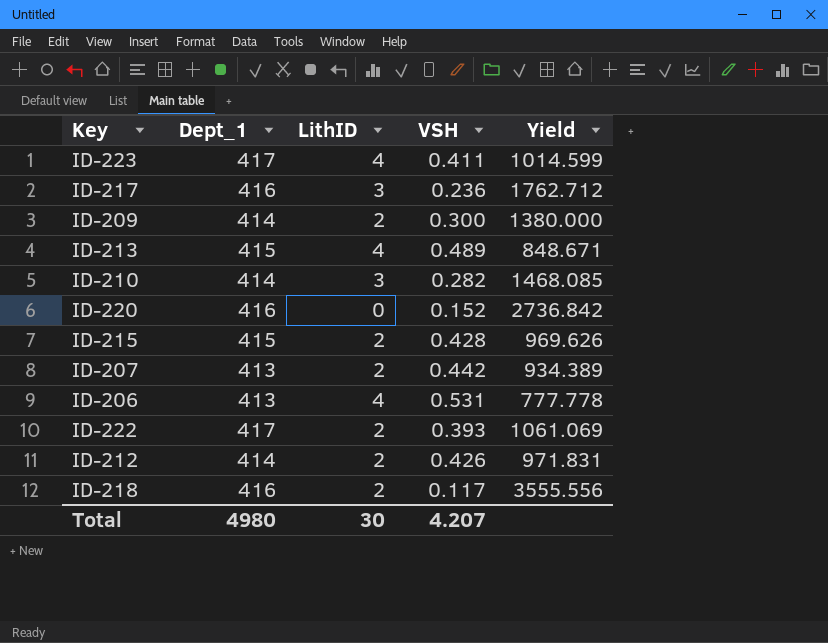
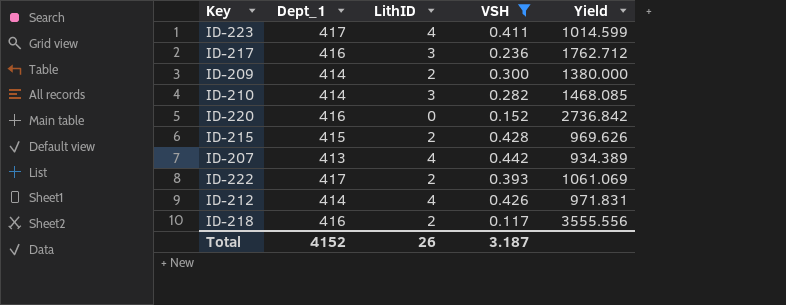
filter: none -> VSH <= 0.442
ID-207 | LithID: 2 -> 4
ID-212 | LithID: 2 -> 4
Total | Dept_1: 4980 -> 4152
Total | LithID: 30 -> 26
Total | VSH: 4.207 -> 3.187

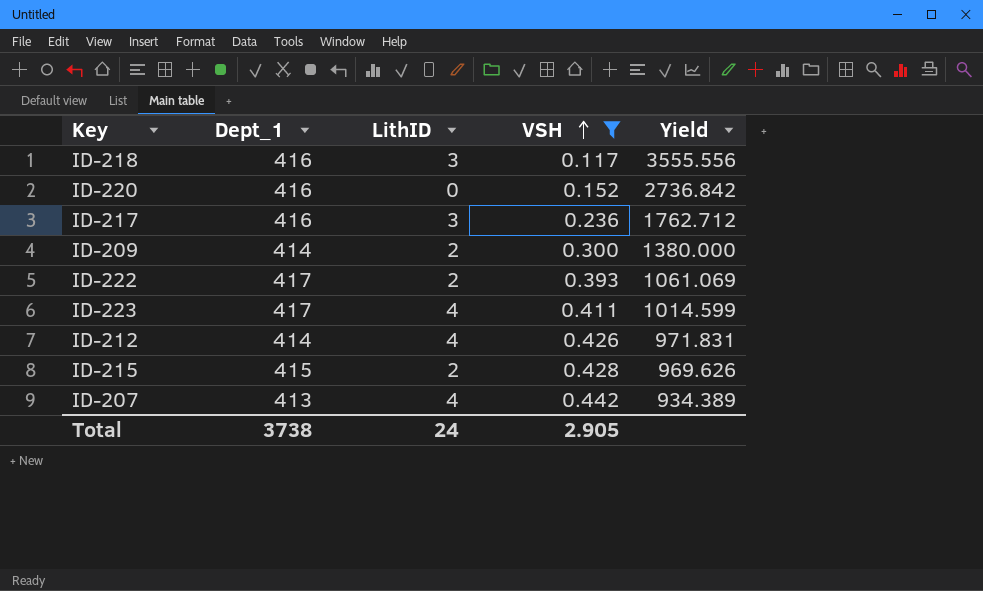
row order: none -> VSH ascending
row ID-210: 414 | 3 | 0.282 | 1468.085 -> none
ID-218 | LithID: 2 -> 3
Total | Dept_1: 4152 -> 3738
Total | LithID: 26 -> 24
Total | VSH: 3.187 -> 2.905

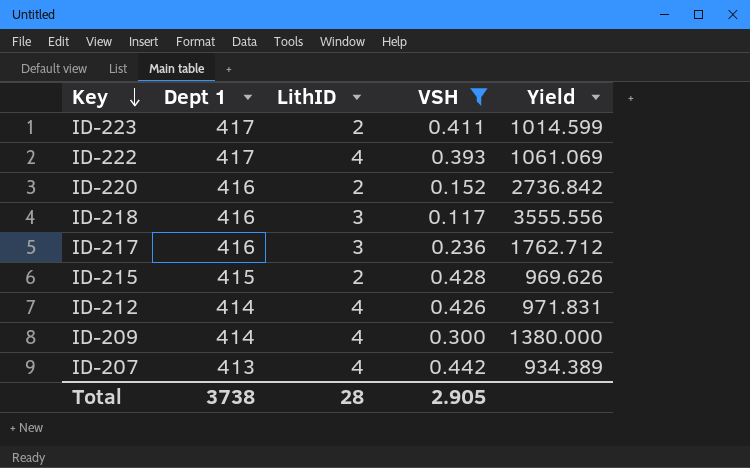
row order: VSH ascending -> Key descending
column name: Dept_1 -> Dept 1
ID-223 | LithID: 4 -> 2
ID-222 | LithID: 2 -> 4
ID-220 | LithID: 0 -> 2
ID-209 | LithID: 2 -> 4
Total | LithID: 24 -> 28

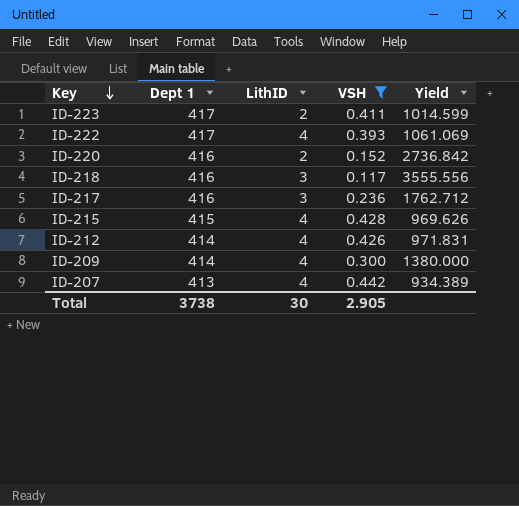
ID-215 | LithID: 2 -> 4
Total | LithID: 28 -> 30

